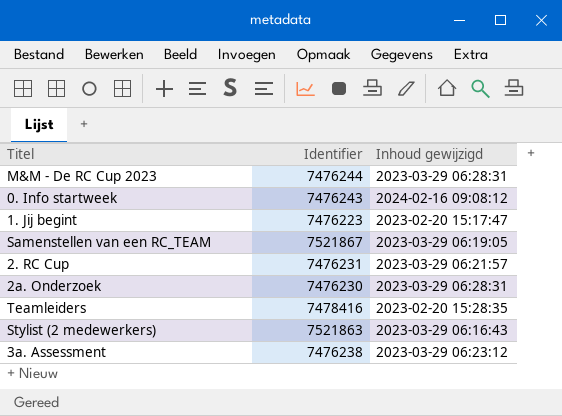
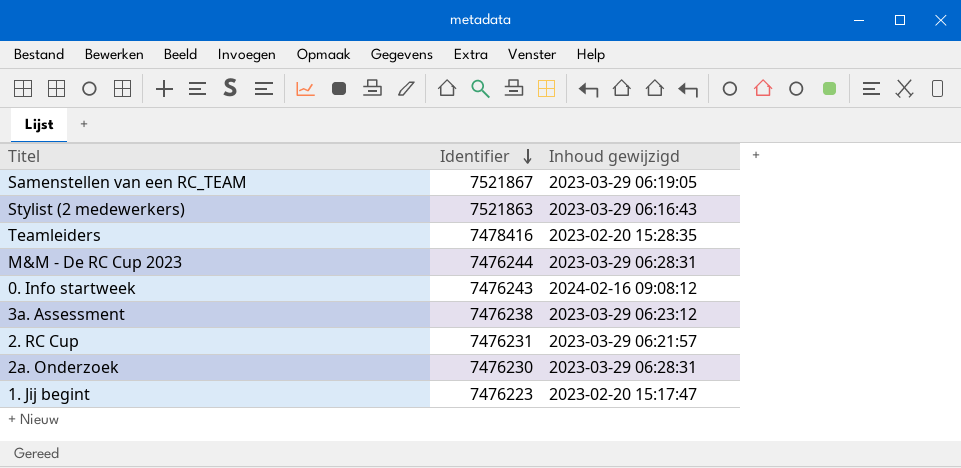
row order: none -> Identifier descending

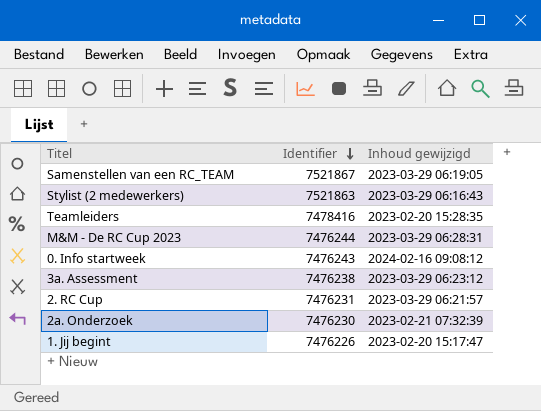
2a. Onderzoek | Inhoud gewijzigd: 2023-03-29 06:28:31 -> 2023-02-21 07:32:39
1. Jij begint | Identifier: 7476223 -> 7476226

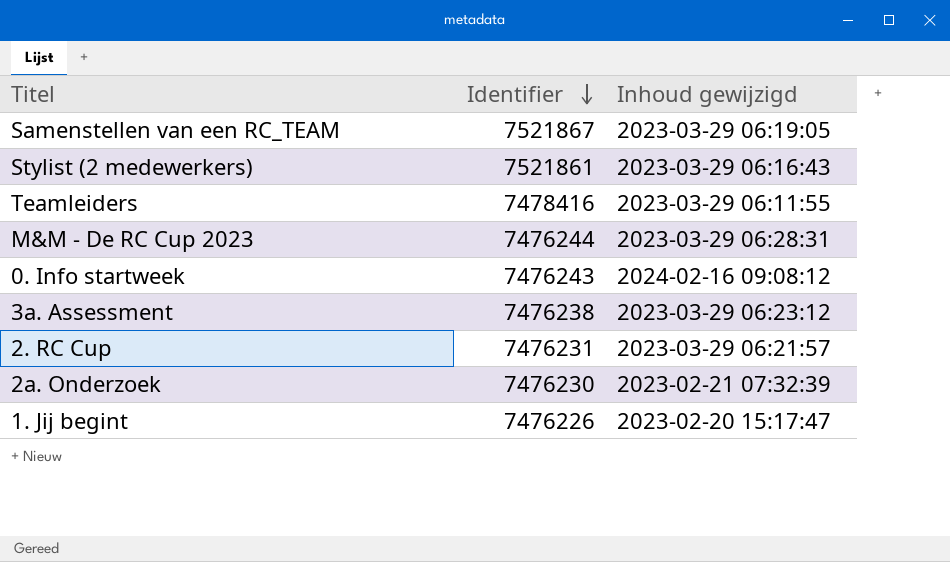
Stylist (2 medewerkers) | Identifier: 7521863 -> 7521861
Teamleiders | Inhoud gewijzigd: 2023-02-20 15:28:35 -> 2023-03-29 06:11:55

